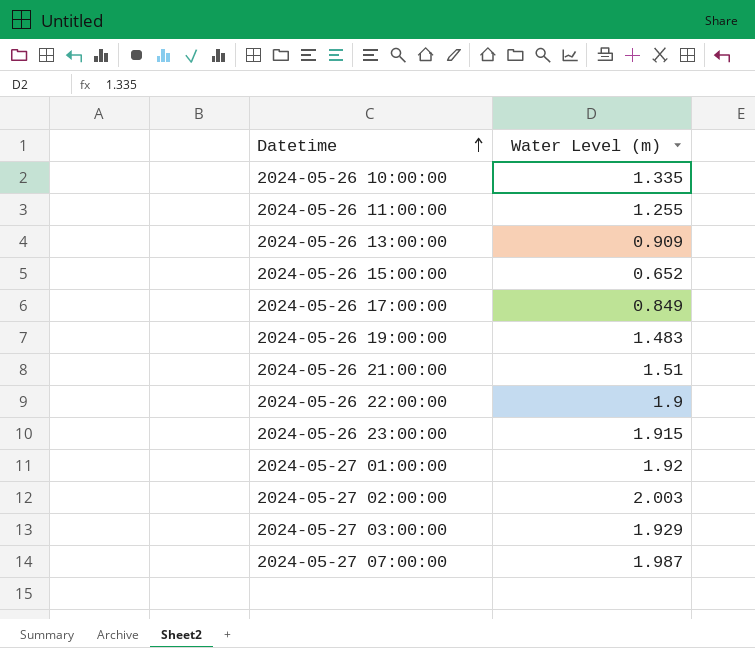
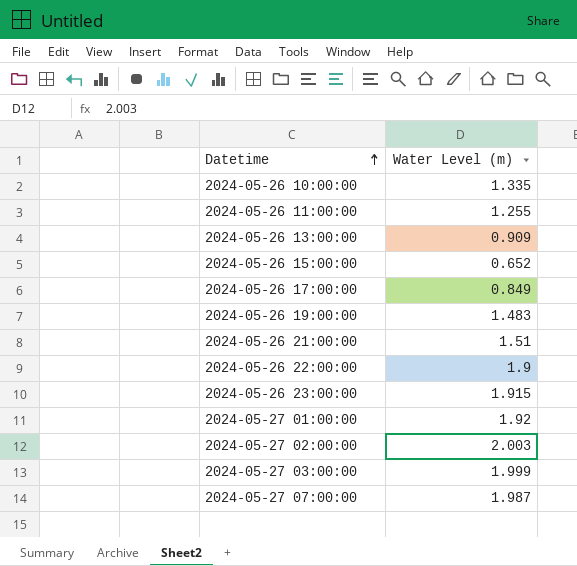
2024-05-27 03:00:00 | Water Level (m): 1.929 -> 1.999

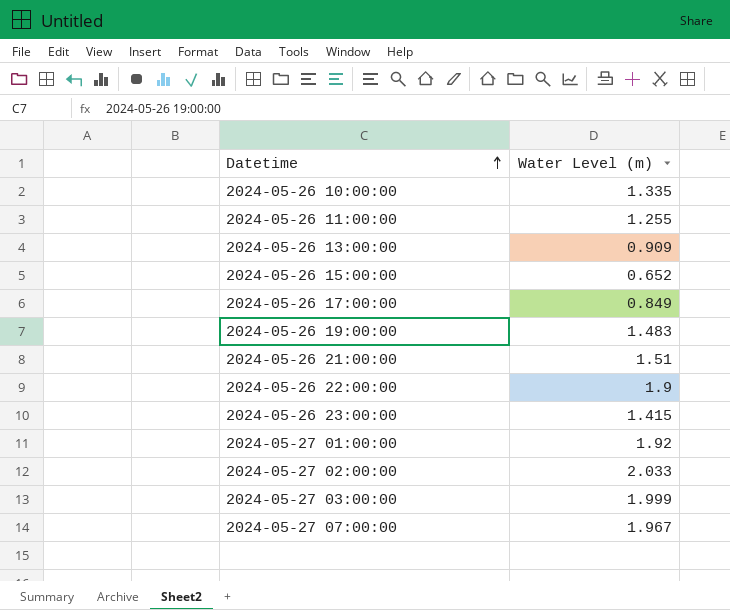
2024-05-26 23:00:00 | Water Level (m): 1.915 -> 1.415
2024-05-27 02:00:00 | Water Level (m): 2.003 -> 2.033
2024-05-27 07:00:00 | Water Level (m): 1.987 -> 1.967

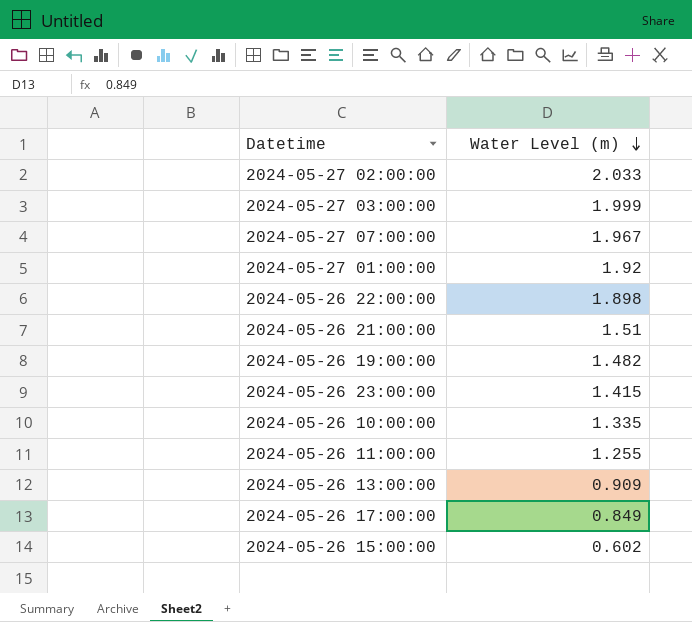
row order: Datetime ascending -> Water Level (m) descending
2024-05-26 22:00:00 | Water Level (m): 1.9 -> 1.898
2024-05-26 19:00:00 | Water Level (m): 1.483 -> 1.482
2024-05-26 15:00:00 | Water Level (m): 0.652 -> 0.602

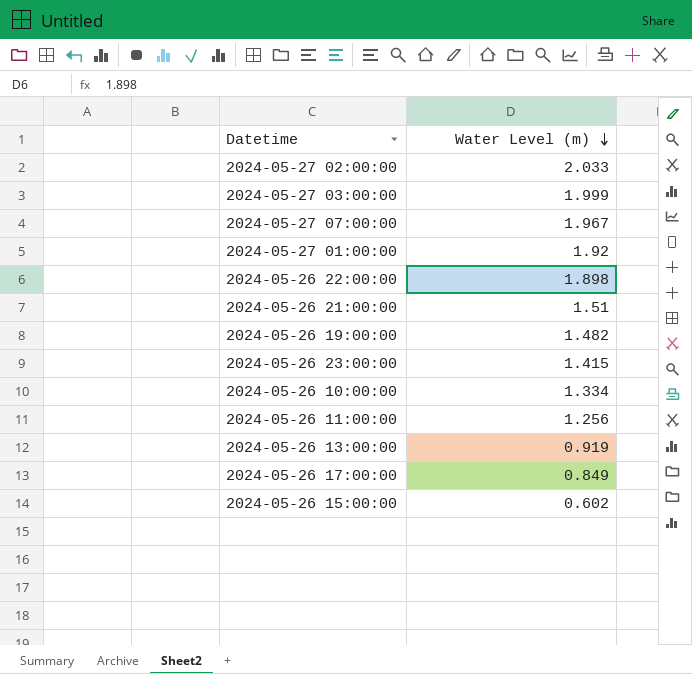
2024-05-26 10:00:00 | Water Level (m): 1.335 -> 1.334
2024-05-26 11:00:00 | Water Level (m): 1.255 -> 1.256
2024-05-26 13:00:00 | Water Level (m): 0.909 -> 0.919

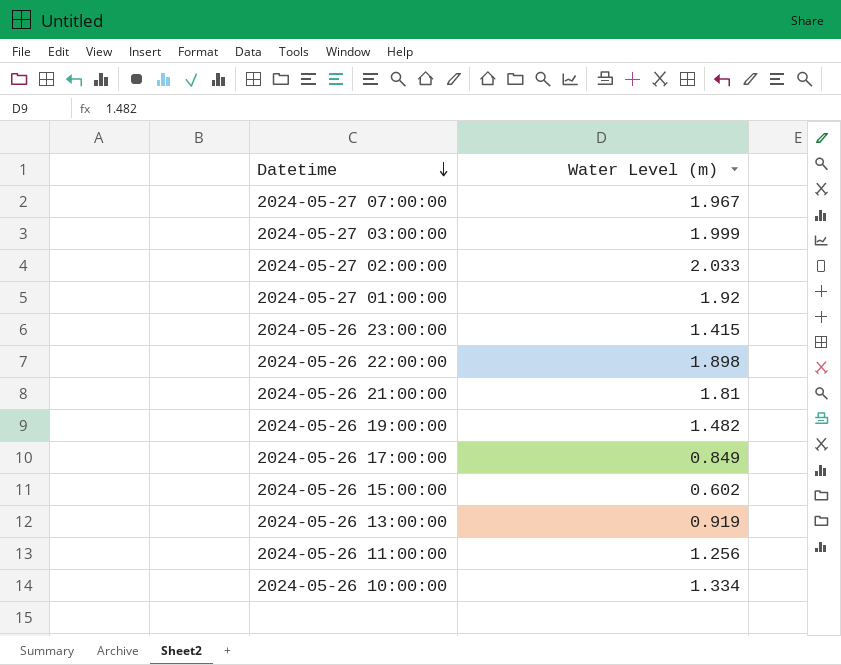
row order: Water Level (m) descending -> Datetime descending
2024-05-26 21:00:00 | Water Level (m): 1.51 -> 1.81

